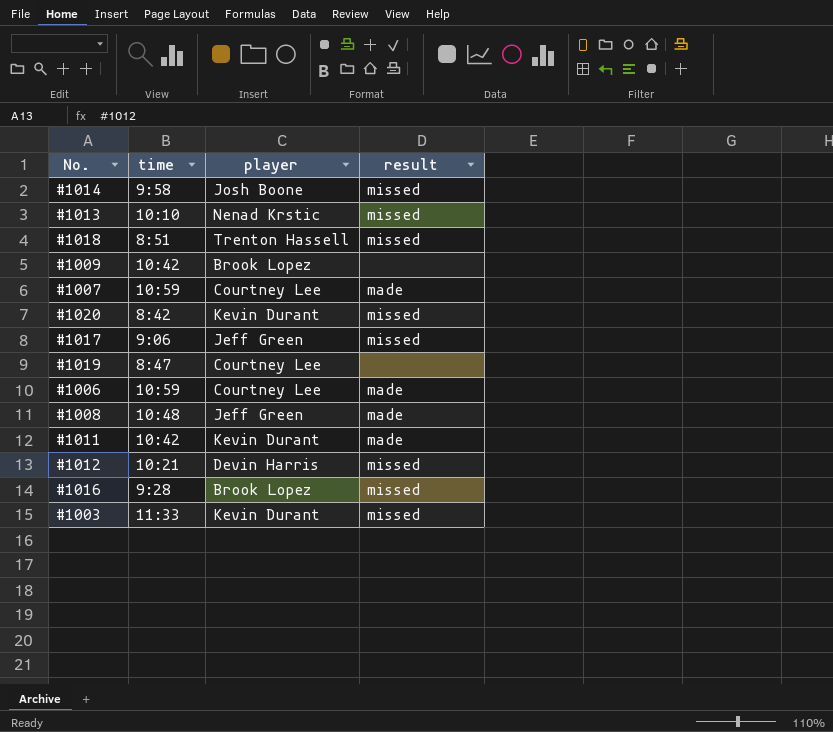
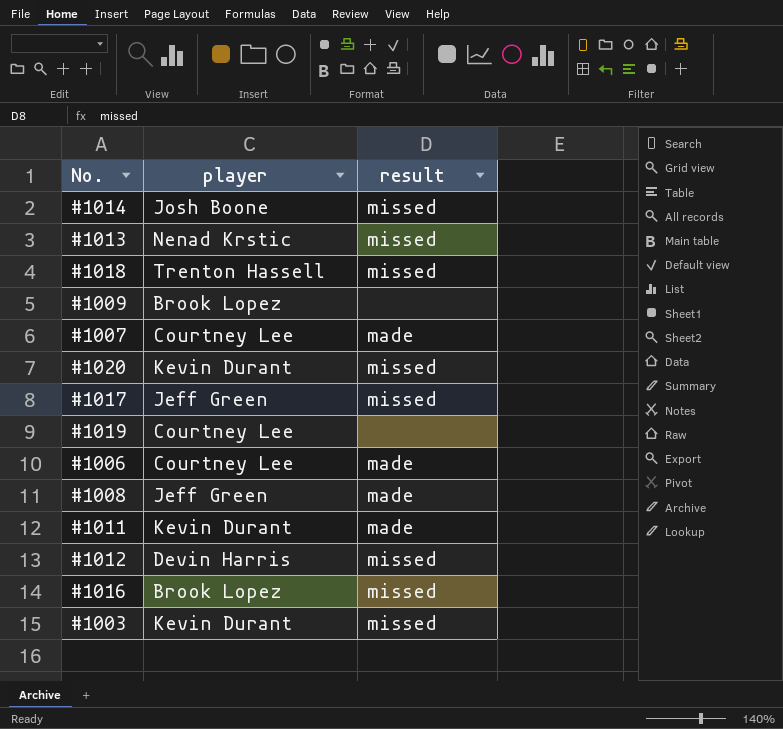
column time | position: 2 -> none

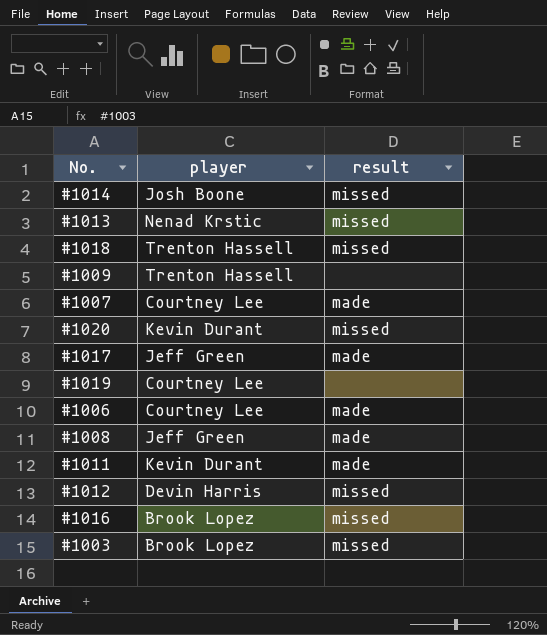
#1009 | player: Brook Lopez -> Trenton Hassell
#1017 | result: missed -> made
#1003 | player: Kevin Durant -> Brook Lopez

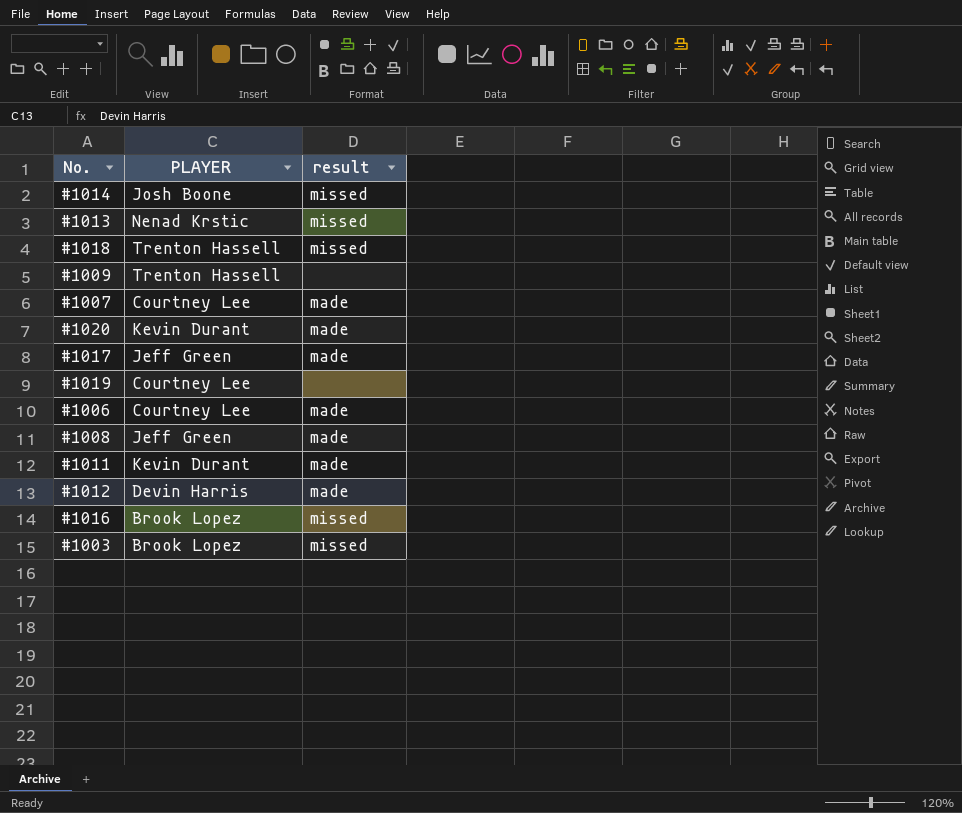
column name: player -> PLAYER
#1020 | result: missed -> made
#1012 | result: missed -> made

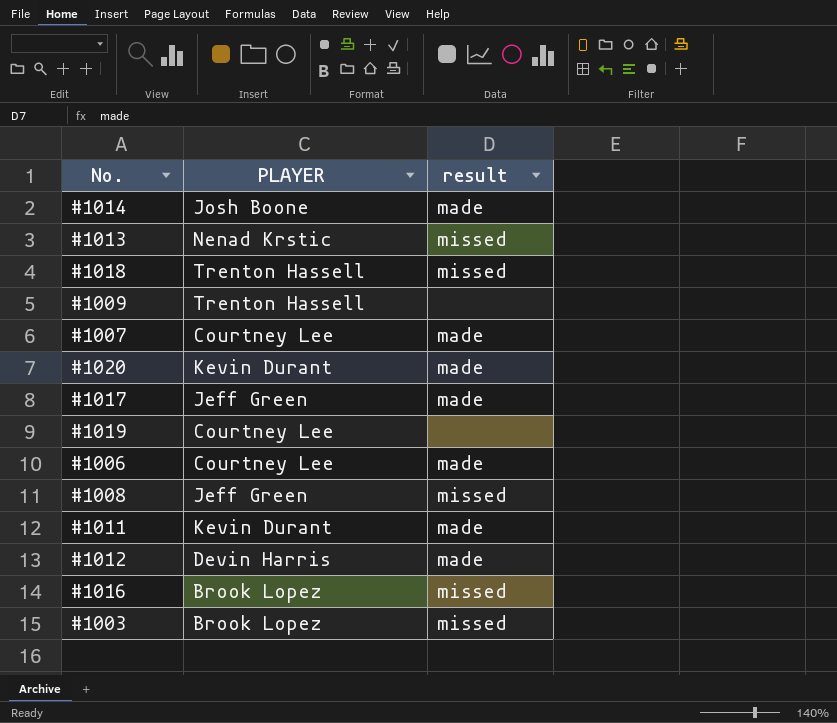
#1014 | result: missed -> made
#1008 | result: made -> missed

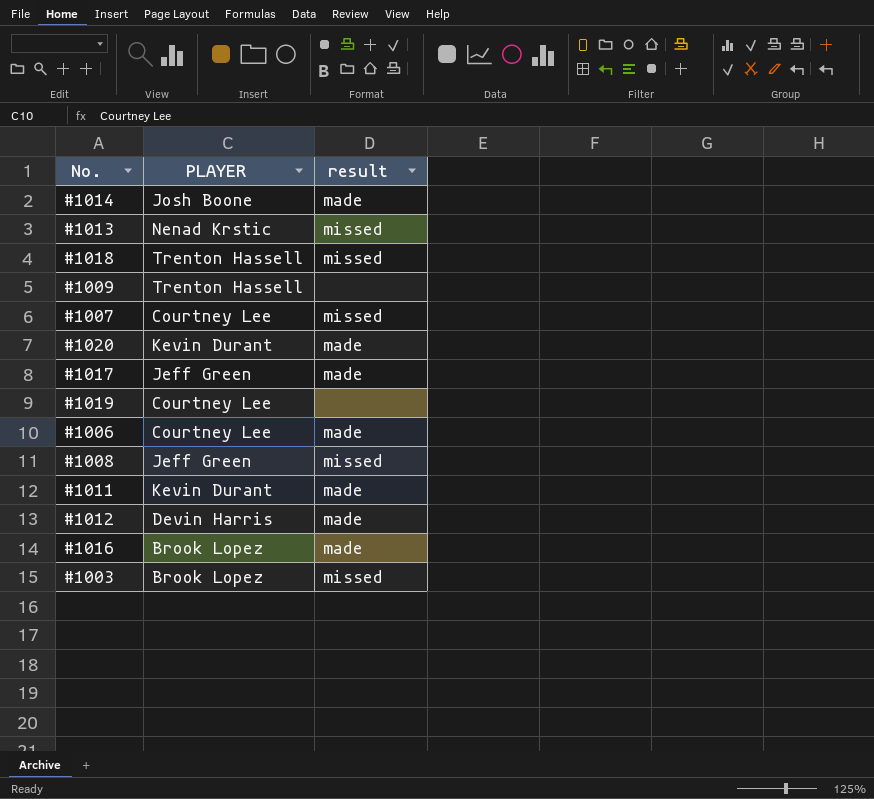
#1007 | result: made -> missed
#1016 | result: missed -> made

